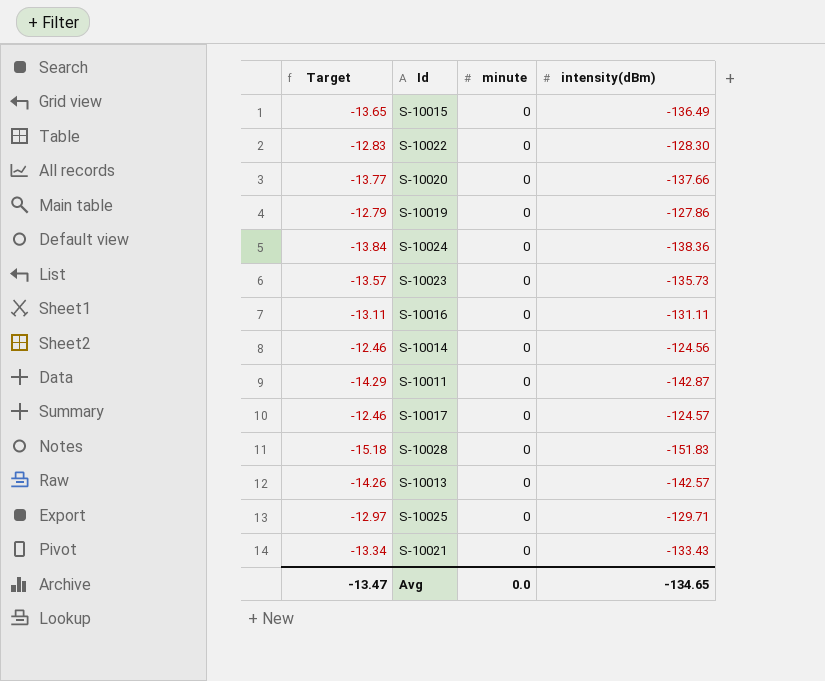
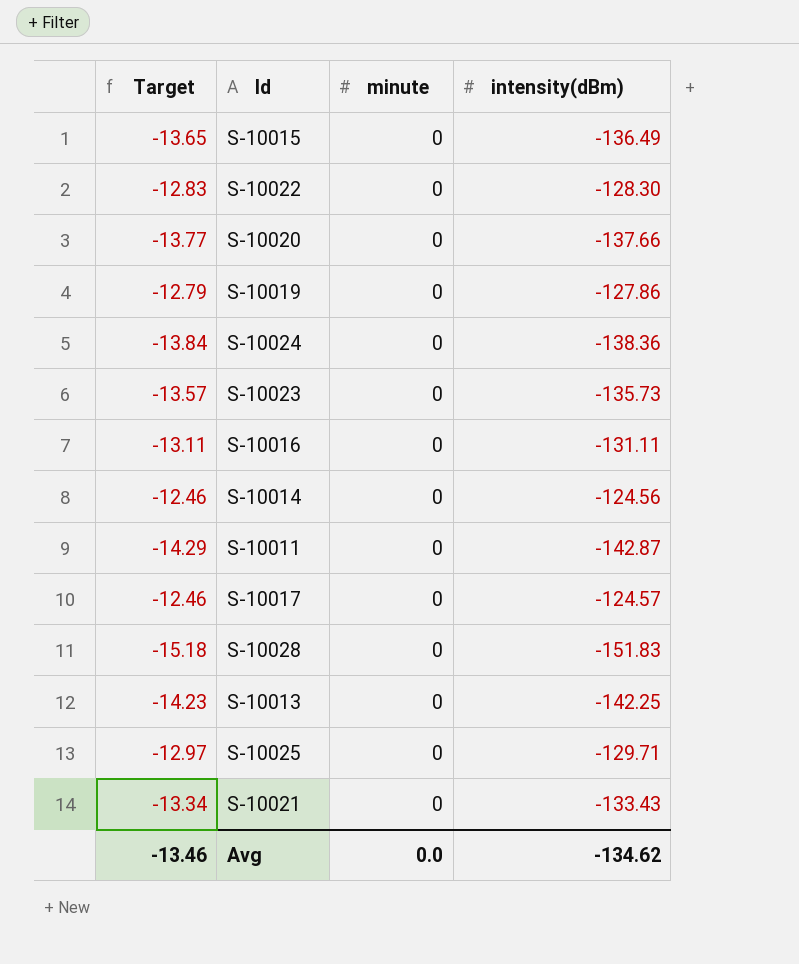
S-10013 | Target: -14.26 -> -14.23
S-10013 | intensity(dBm): -142.57 -> -142.25
Avg | Target: -13.47 -> -13.46
Avg | intensity(dBm): -134.65 -> -134.62

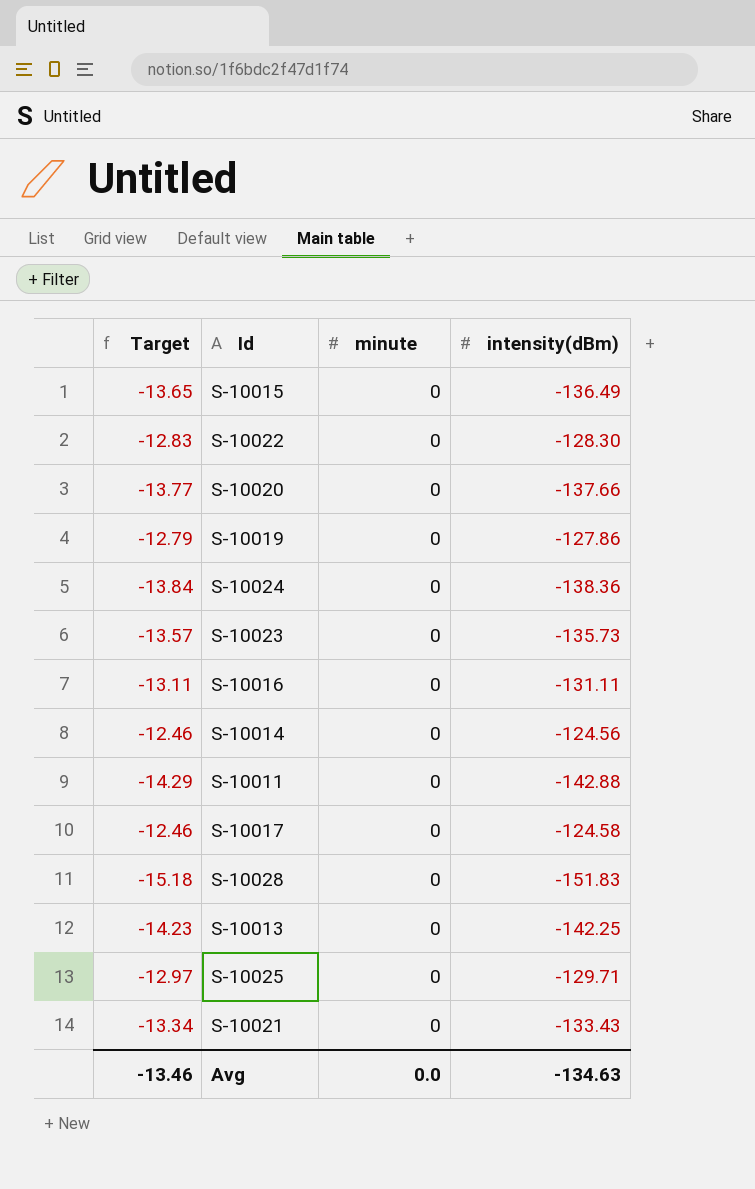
S-10011 | intensity(dBm): -142.87 -> -142.88
S-10017 | intensity(dBm): -124.57 -> -124.58
Avg | intensity(dBm): -134.62 -> -134.63

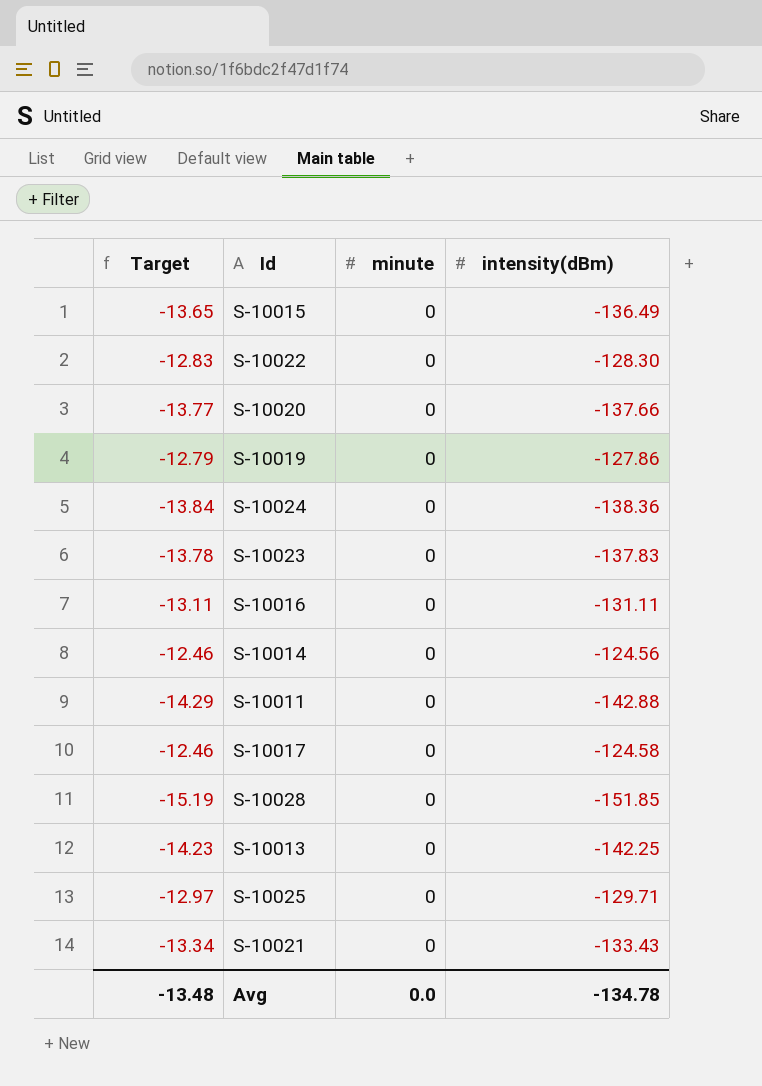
S-10023 | Target: -13.57 -> -13.78
S-10023 | intensity(dBm): -135.73 -> -137.83
S-10028 | Target: -15.18 -> -15.19
S-10028 | intensity(dBm): -151.83 -> -151.85
Avg | Target: -13.46 -> -13.48
Avg | intensity(dBm): -134.63 -> -134.78

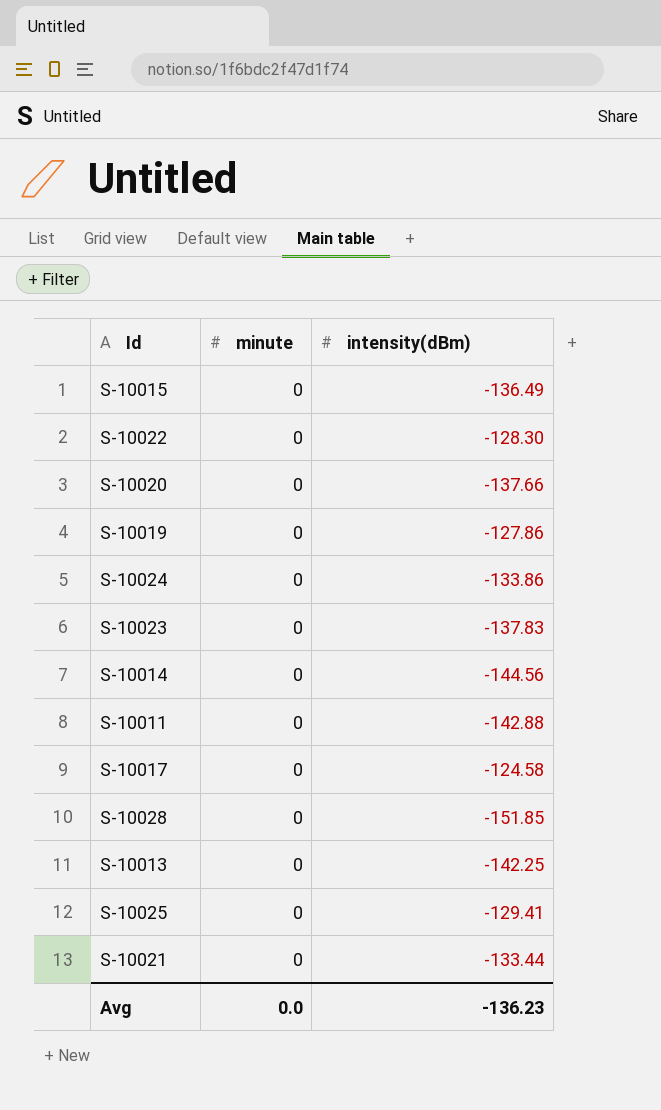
column Target | formula: [intensity(dBm)] * 0.1 -> none
row S-10016: -13.11 | 0 | -131.11 -> none
S-10024 | intensity(dBm): -138.36 -> -133.86
S-10014 | intensity(dBm): -124.56 -> -144.56
S-10025 | intensity(dBm): -129.71 -> -129.41
S-10021 | intensity(dBm): -133.43 -> -133.44
Avg | intensity(dBm): -134.78 -> -136.23

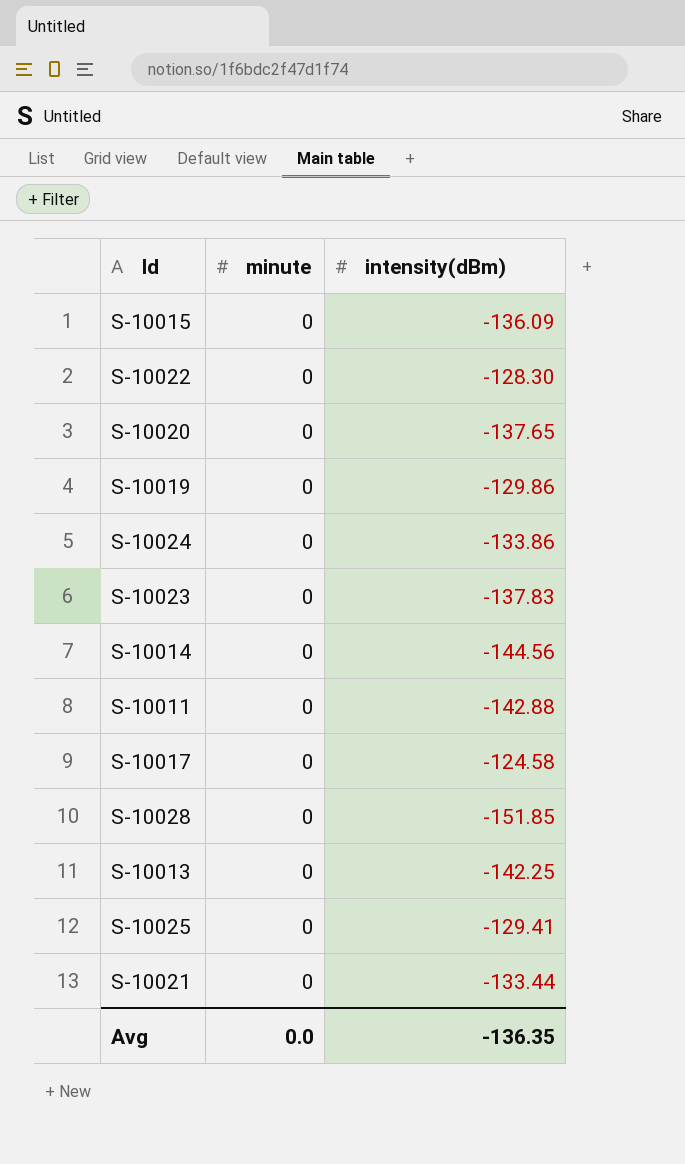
S-10015 | intensity(dBm): -136.49 -> -136.09
S-10020 | intensity(dBm): -137.66 -> -137.65
S-10019 | intensity(dBm): -127.86 -> -129.86
Avg | intensity(dBm): -136.23 -> -136.35

